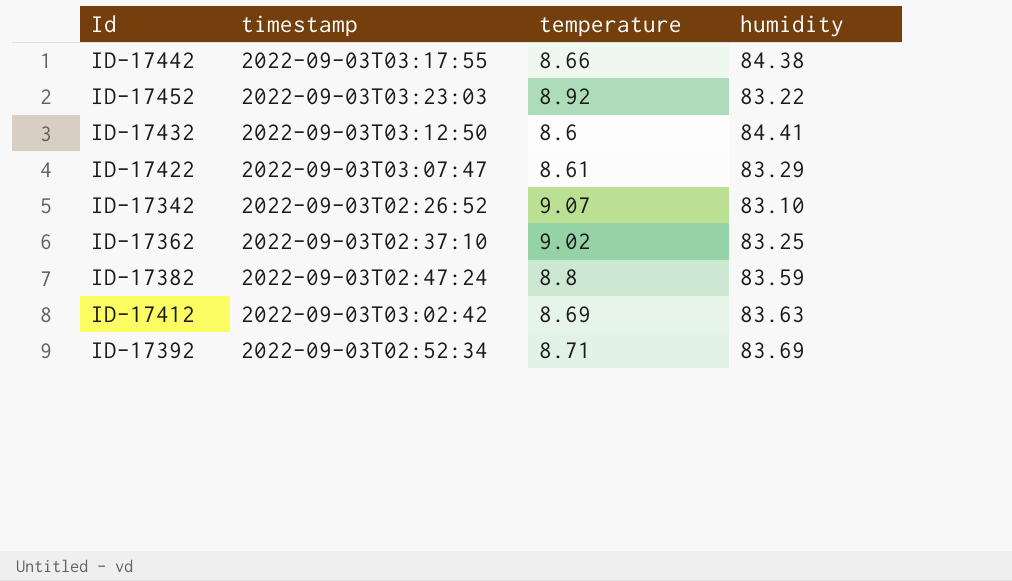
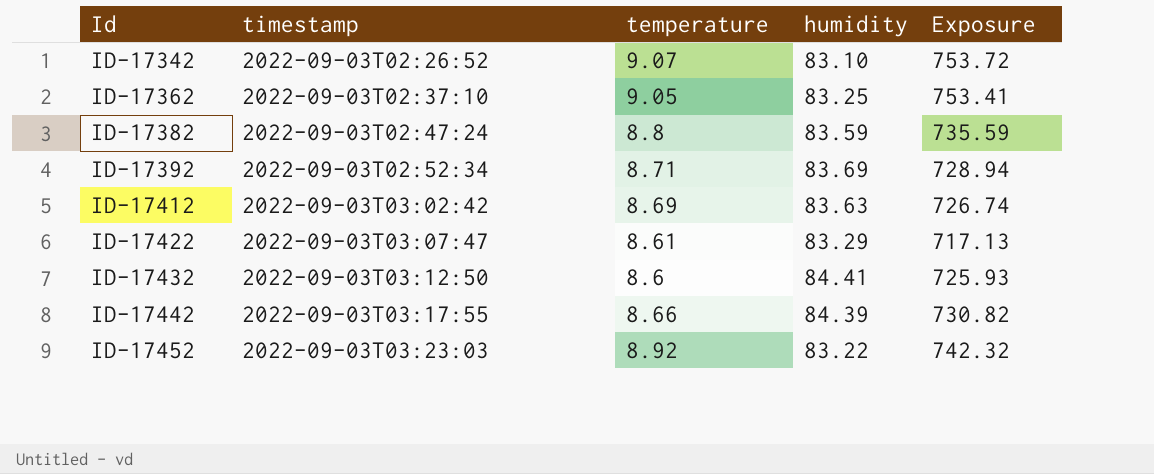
row order: none -> Id ascending
column Exposure | formula: none -> [temperature] * [humidity]
ID-17362 | temperature: 9.02 -> 9.05
ID-17442 | humidity: 84.38 -> 84.39

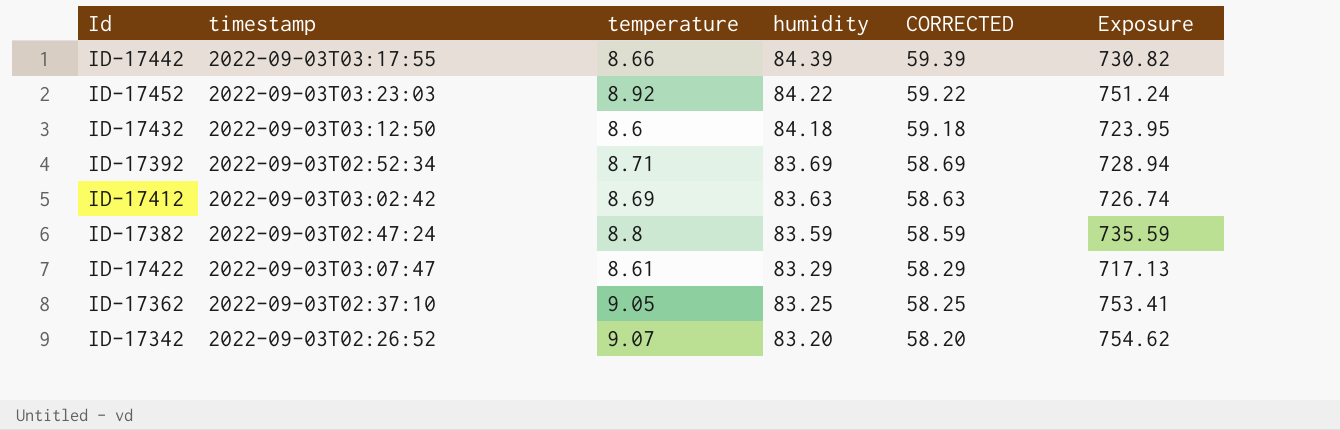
row order: Id ascending -> humidity descending
column CORRECTED | formula: none -> [humidity] - 25
ID-17452 | humidity: 83.22 -> 84.22
ID-17452 | Exposure: 742.32 -> 751.24
ID-17432 | humidity: 84.41 -> 84.18
ID-17432 | Exposure: 725.93 -> 723.95
ID-17342 | humidity: 83.10 -> 83.20
ID-17342 | Exposure: 753.72 -> 754.62

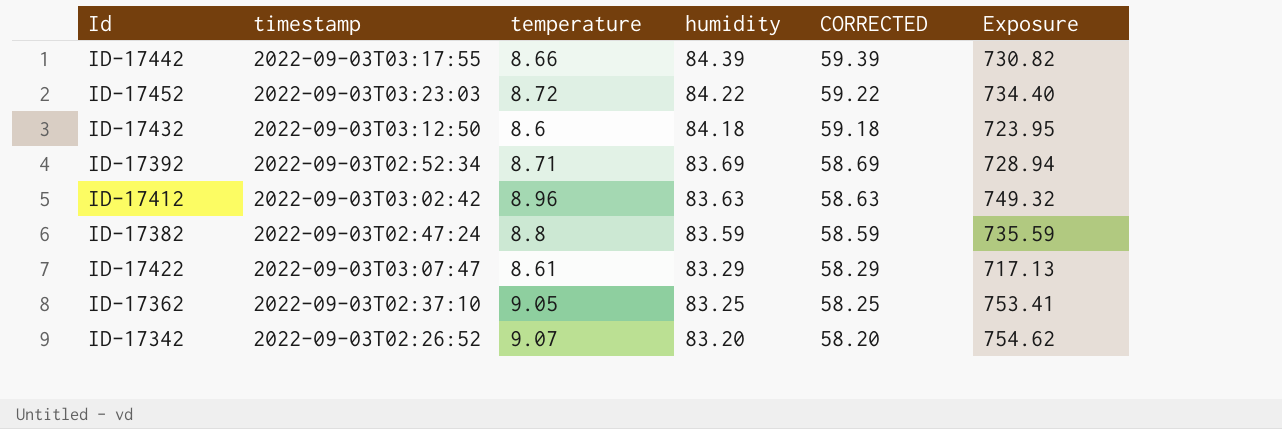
ID-17452 | temperature: 8.92 -> 8.72
ID-17452 | Exposure: 751.24 -> 734.40
ID-17412 | temperature: 8.69 -> 8.96
ID-17412 | Exposure: 726.74 -> 749.32

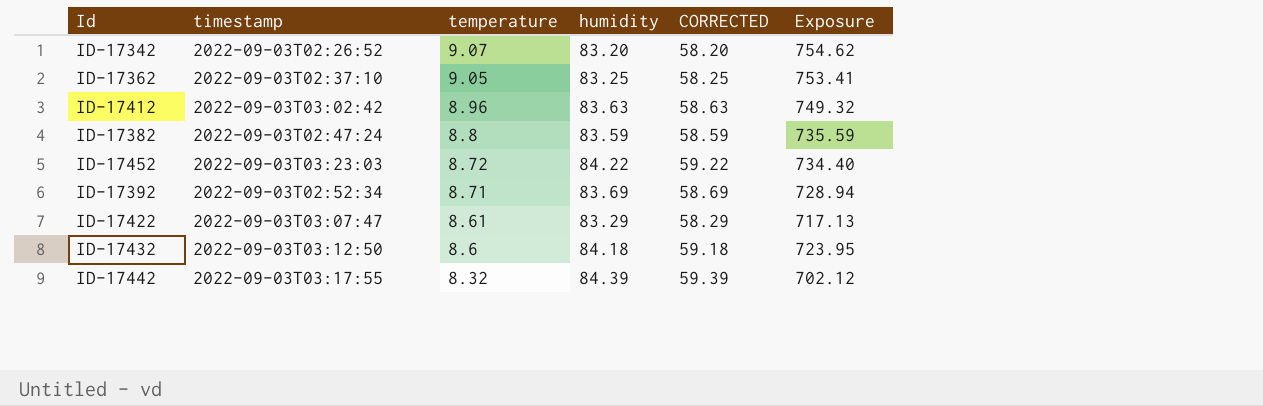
row order: humidity descending -> temperature descending
ID-17442 | temperature: 8.66 -> 8.32
ID-17442 | Exposure: 730.82 -> 702.12

